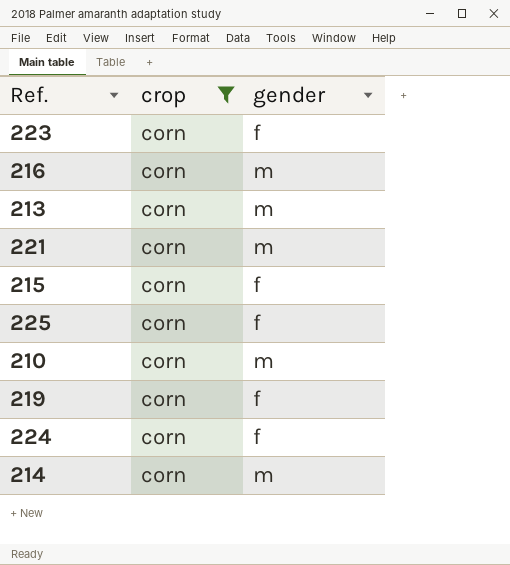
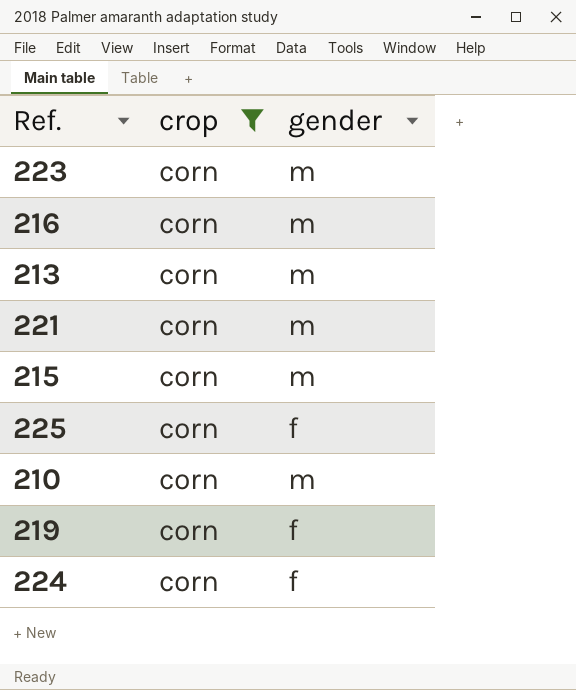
row 214: corn | m -> none
223 | gender: f -> m
215 | gender: f -> m

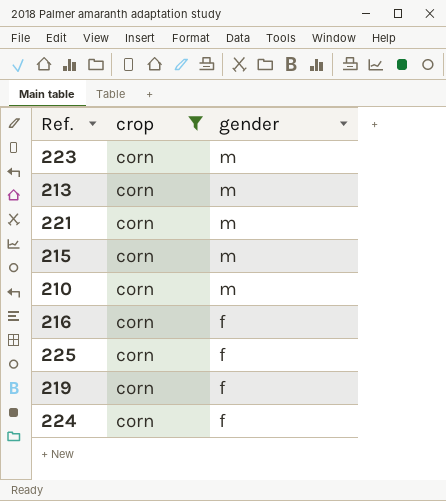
row order: none -> gender descending
216 | gender: m -> f

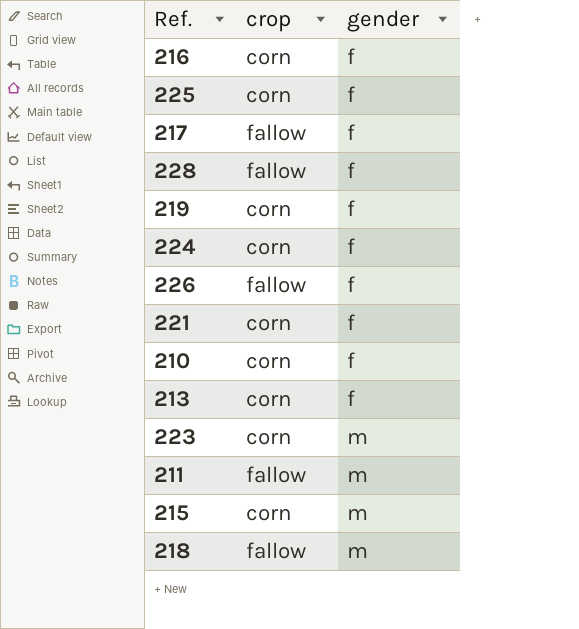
filter: crop = corn -> none
row order: gender descending -> gender ascending
221 | gender: m -> f
210 | gender: m -> f
213 | gender: m -> f

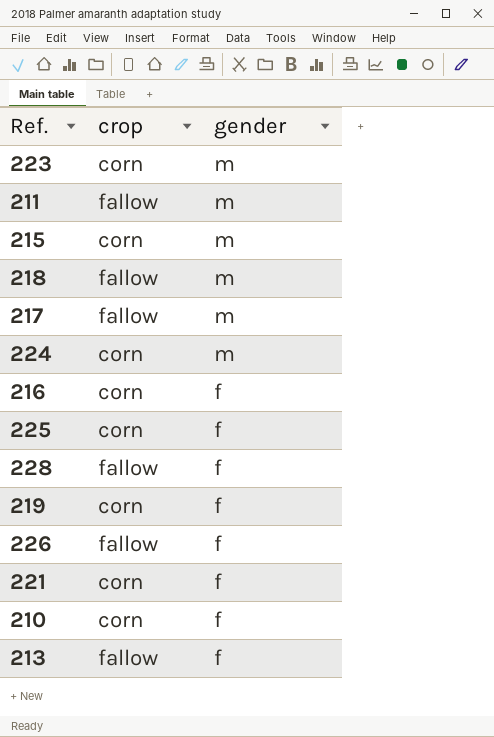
row order: gender ascending -> gender descending
217 | gender: f -> m
224 | gender: f -> m
213 | crop: corn -> fallow

